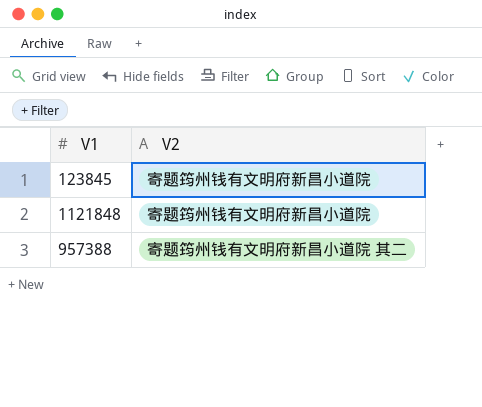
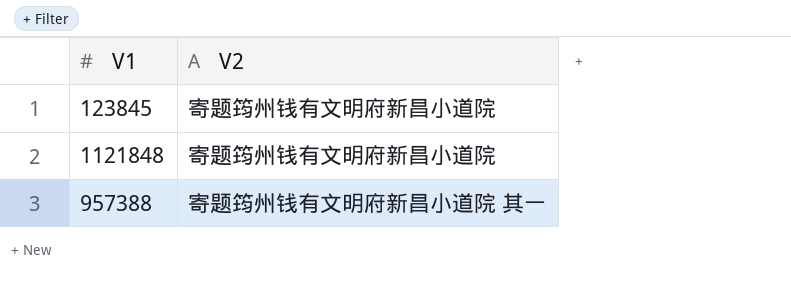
957388 | V2: 寄题筠州钱有文明府新昌小道院 其二 -> 寄题筠州钱有文明府新昌小道院 其一

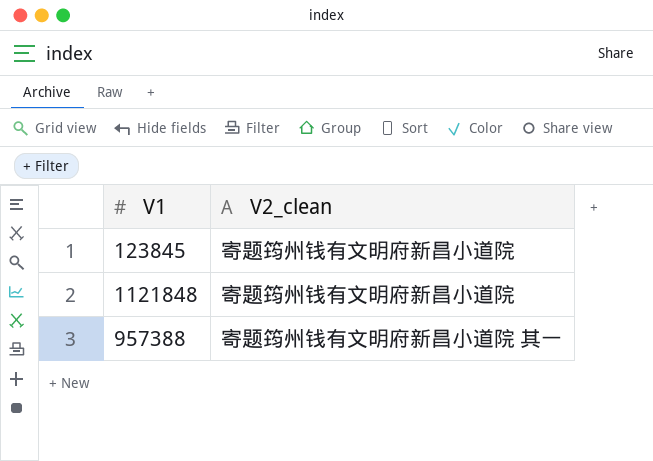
column name: V2 -> V2_clean

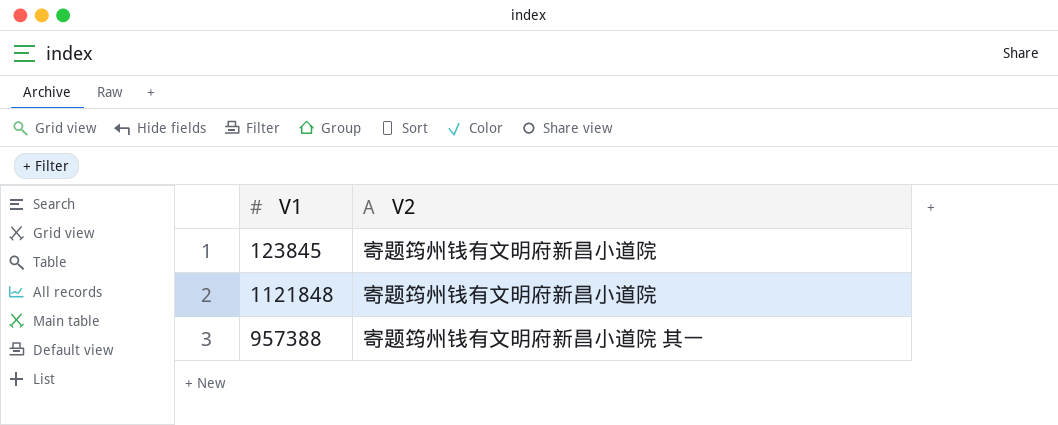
column name: V2_clean -> V2

